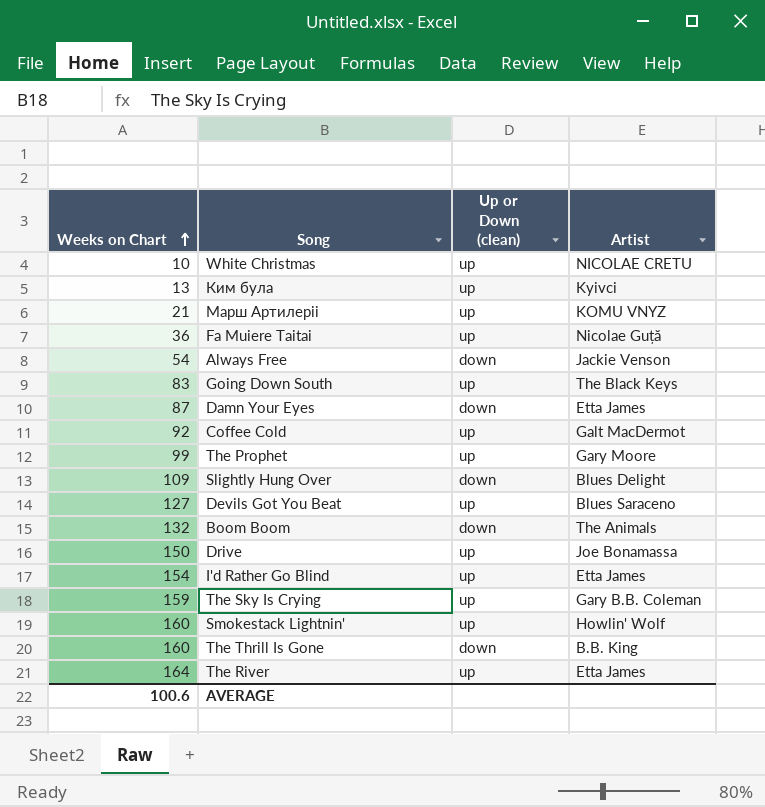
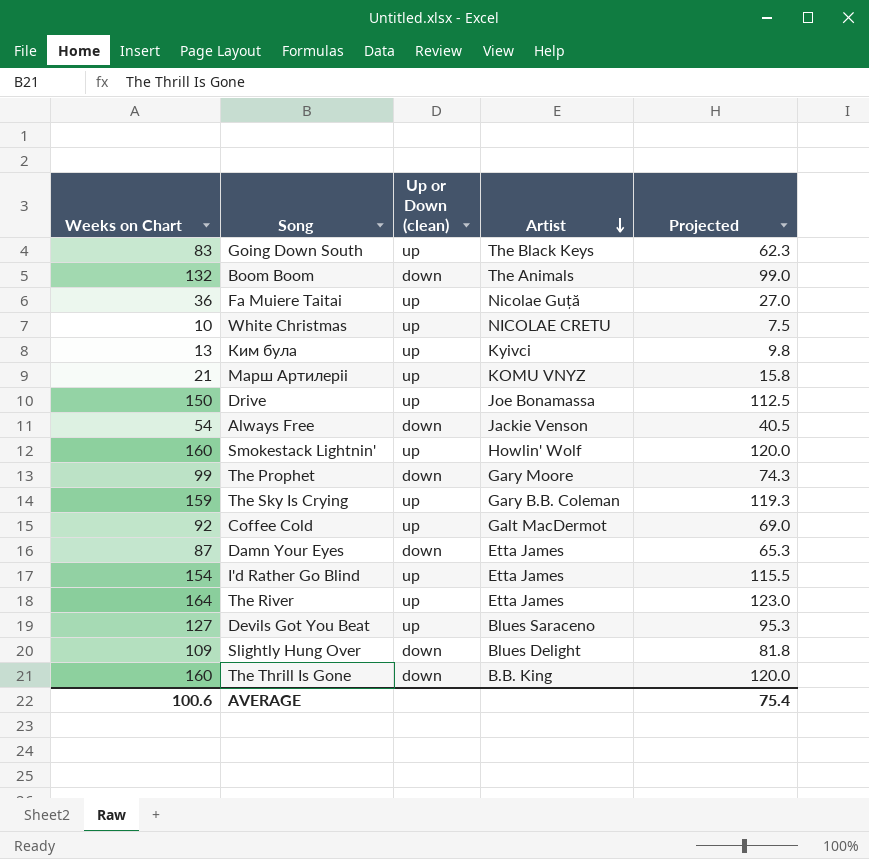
row order: Weeks on Chart ascending -> Artist descending
column Projected | formula: none -> [Weeks on Chart] * 0.75
The Prophet | Up or Down (clean): up -> down

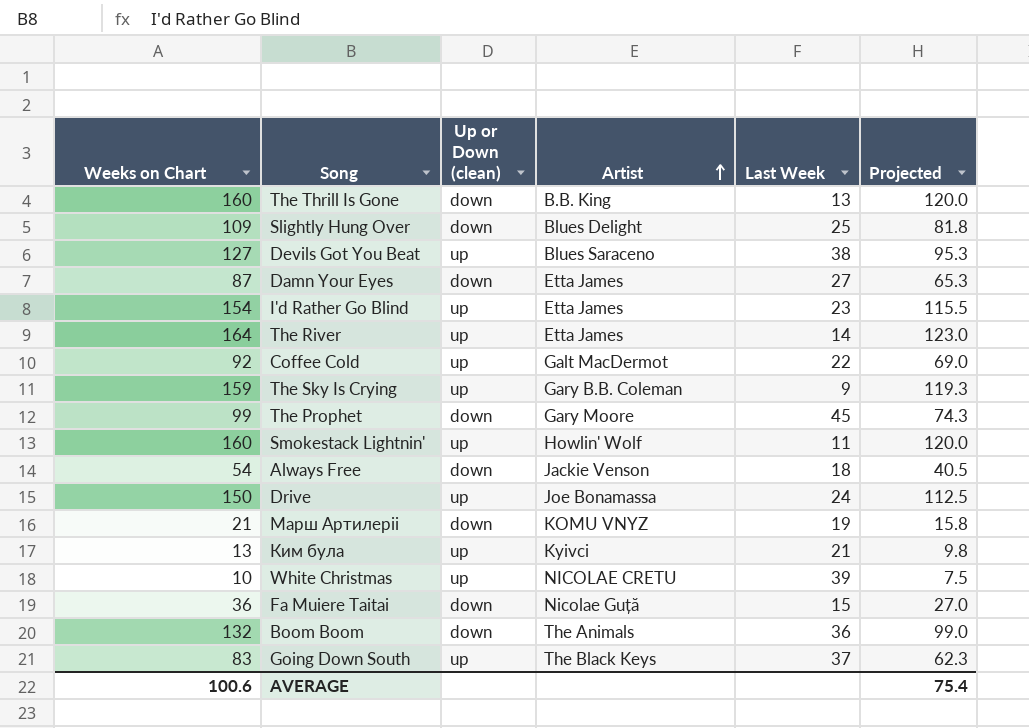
row order: Artist descending -> Artist ascending
column Last Week | position: none -> 5
Марш Артилеріі | Up or Down (clean): up -> down
Fa Muiere Taitai | Up or Down (clean): up -> down

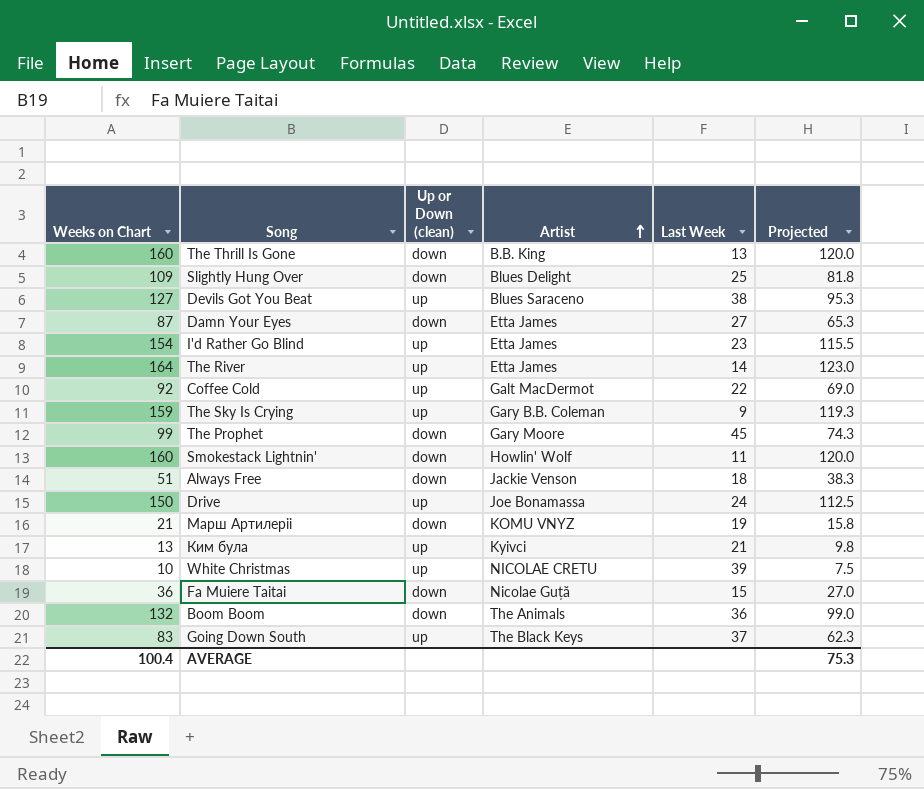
Smokestack Lightnin' | Up or Down (clean): up -> down
Always Free | Weeks on Chart: 54 -> 51
Always Free | Projected: 40.5 -> 38.3
AVERAGE | Weeks on Chart: 100.6 -> 100.4
AVERAGE | Projected: 75.4 -> 75.3

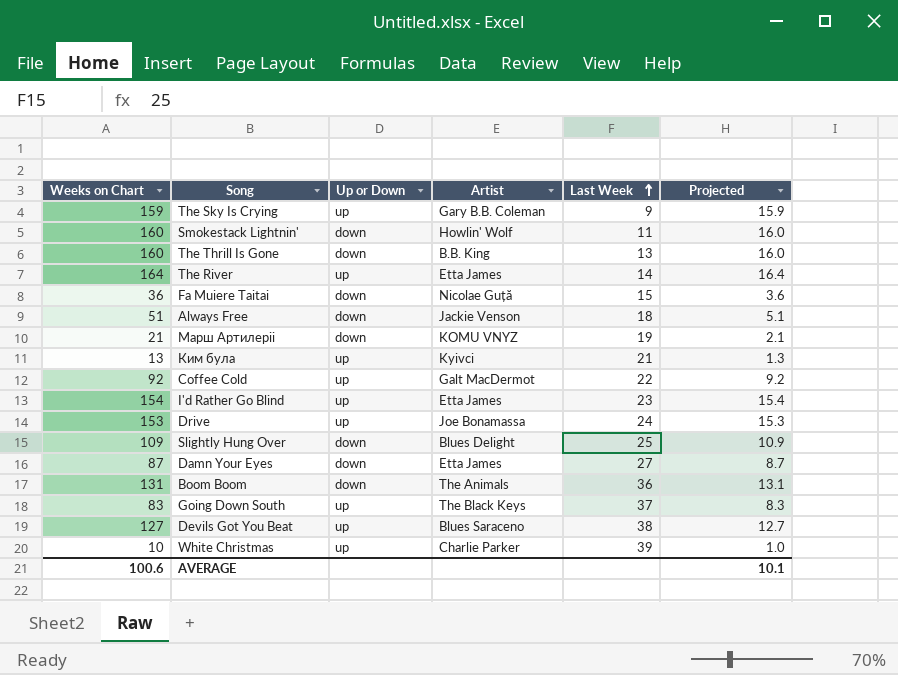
row order: Artist ascending -> Last Week ascending
column name: Up or Down (clean) -> Up or Down
column Projected | formula: [Weeks on Chart] * 0.75 -> [Weeks on Chart] * 0.1
row The Prophet: 99 | down | Gary Moore | 45 | 74.3 -> none
Drive | Weeks on Chart: 150 -> 153
Boom Boom | Weeks on Chart: 132 -> 131
White Christmas | Artist: NICOLAE CRETU -> Charlie Parker
AVERAGE | Weeks on Chart: 100.4 -> 100.6
AVERAGE | Projected: 75.3 -> 10.1

